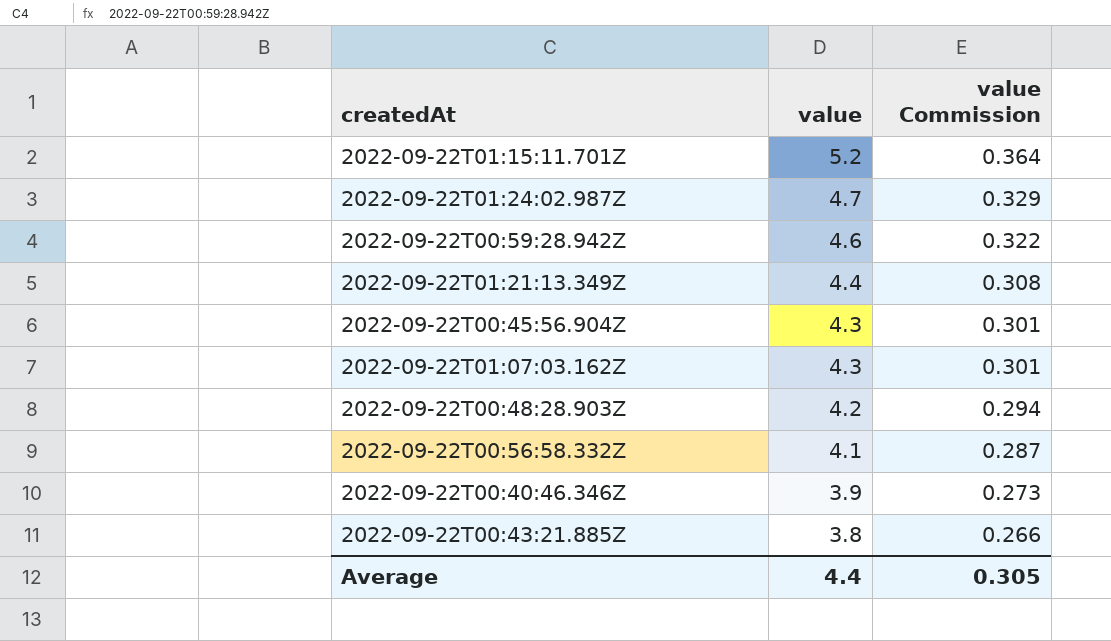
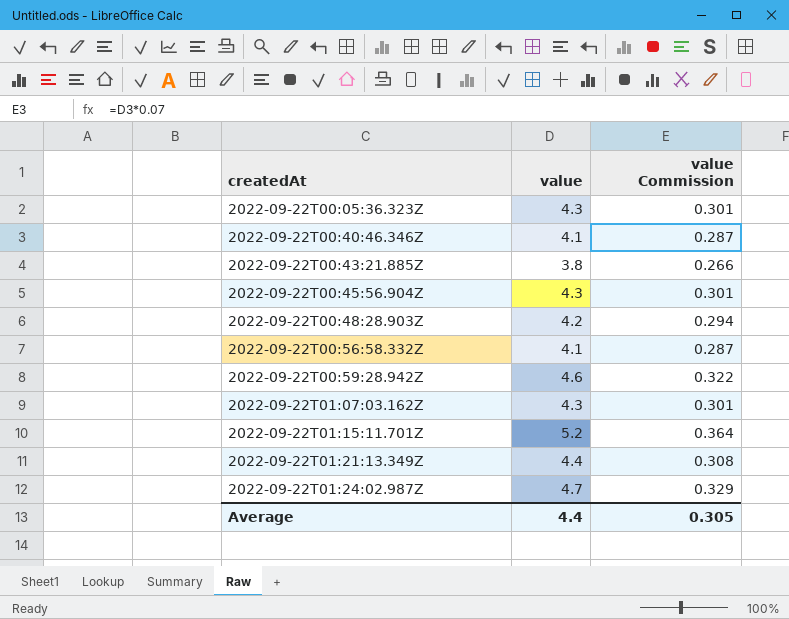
row order: value descending -> createdAt ascending
row 2022-09-22T00:05:36.323Z: none -> 4.3 | 0.301
2022-09-22T00:40:46.346Z | value: 3.9 -> 4.1
2022-09-22T00:40:46.346Z | value Commission: 0.273 -> 0.287

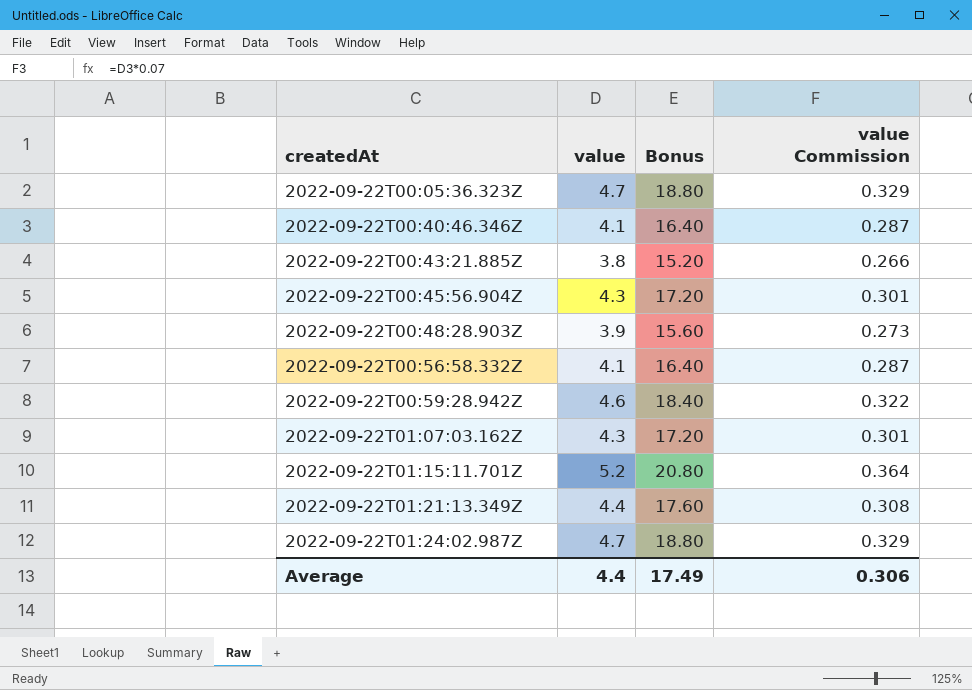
column Bonus | formula: none -> [value] * 4
2022-09-22T00:05:36.323Z | value: 4.3 -> 4.7
2022-09-22T00:05:36.323Z | value Commission: 0.301 -> 0.329
2022-09-22T00:48:28.903Z | value: 4.2 -> 3.9
2022-09-22T00:48:28.903Z | value Commission: 0.294 -> 0.273
Average | value Commission: 0.305 -> 0.306

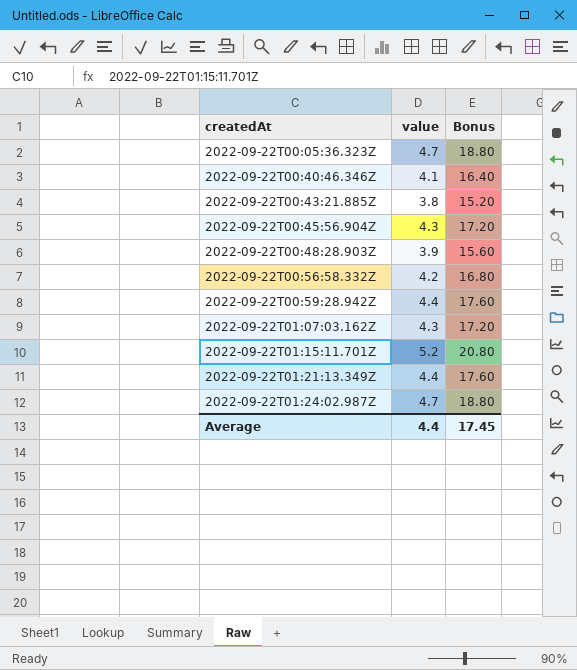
column value Commission | formula: [value] * 0.07 -> none
2022-09-22T00:56:58.332Z | value: 4.1 -> 4.2
2022-09-22T00:56:58.332Z | Bonus: 16.40 -> 16.80
2022-09-22T00:59:28.942Z | value: 4.6 -> 4.4
2022-09-22T00:59:28.942Z | Bonus: 18.40 -> 17.60
Average | Bonus: 17.49 -> 17.45

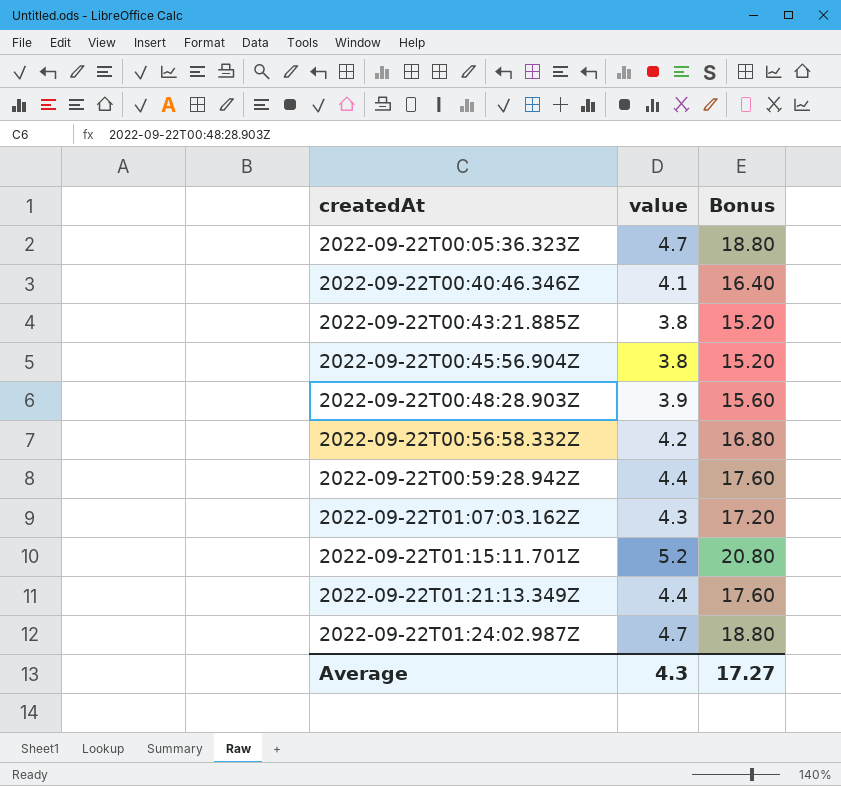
2022-09-22T00:45:56.904Z | value: 4.3 -> 3.8
2022-09-22T00:45:56.904Z | Bonus: 17.20 -> 15.20
Average | value: 4.4 -> 4.3
Average | Bonus: 17.45 -> 17.27

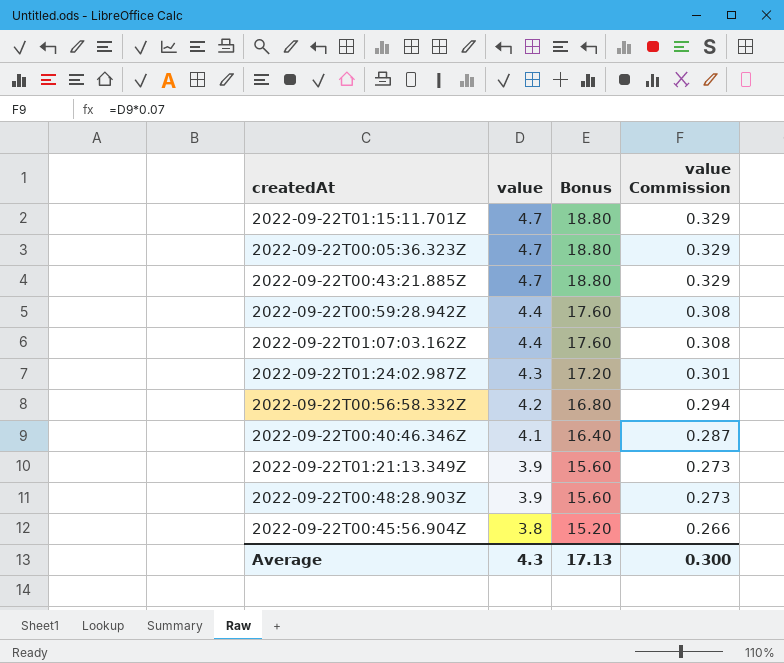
row order: createdAt ascending -> value descending
column value Commission | formula: none -> [value] * 0.07
2022-09-22T01:15:11.701Z | value: 5.2 -> 4.7
2022-09-22T01:15:11.701Z | Bonus: 20.80 -> 18.80
2022-09-22T00:43:21.885Z | value: 3.8 -> 4.7
2022-09-22T00:43:21.885Z | Bonus: 15.20 -> 18.80
2022-09-22T01:07:03.162Z | value: 4.3 -> 4.4
2022-09-22T01:07:03.162Z | Bonus: 17.20 -> 17.60
2022-09-22T01:24:02.987Z | value: 4.7 -> 4.3
2022-09-22T01:24:02.987Z | Bonus: 18.80 -> 17.20
2022-09-22T01:21:13.349Z | value: 4.4 -> 3.9
2022-09-22T01:21:13.349Z | Bonus: 17.60 -> 15.60
Average | Bonus: 17.27 -> 17.13

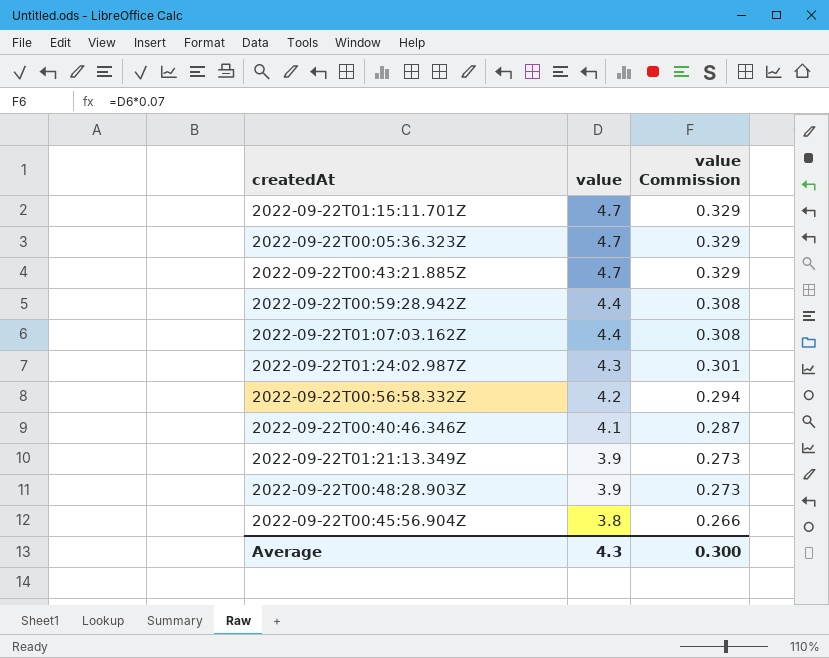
column Bonus | formula: [value] * 4 -> none

